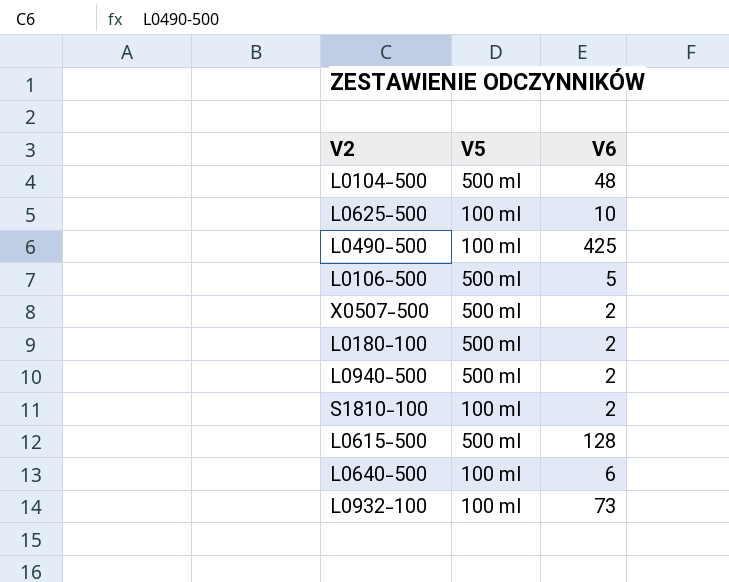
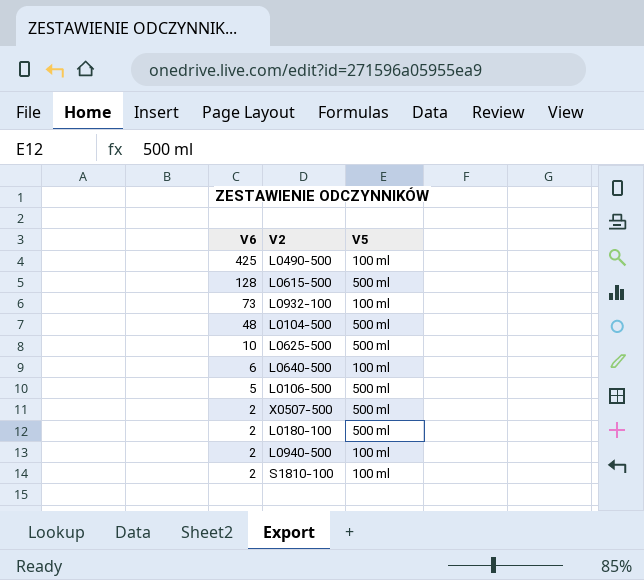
row order: none -> V6 descending
column V6 | position: 3 -> 1
L0625-500 | V5: 100 ml -> 500 ml
L0940-500 | V5: 500 ml -> 100 ml

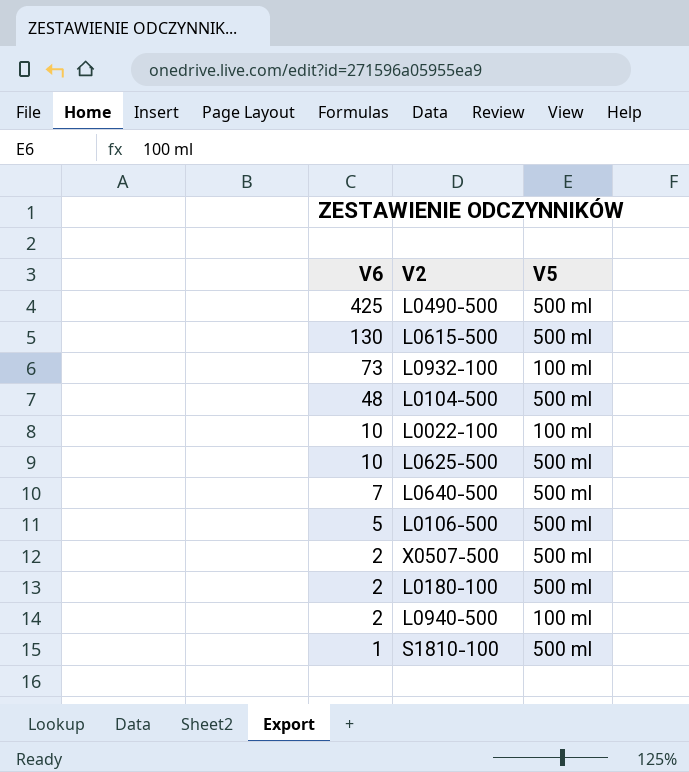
L0490-500 | V5: 100 ml -> 500 ml
L0615-500 | V6: 128 -> 130
row L0022-100: none -> 10 | 100 ml
L0640-500 | V6: 6 -> 7
L0640-500 | V5: 100 ml -> 500 ml
S1810-100 | V6: 2 -> 1
S1810-100 | V5: 100 ml -> 500 ml

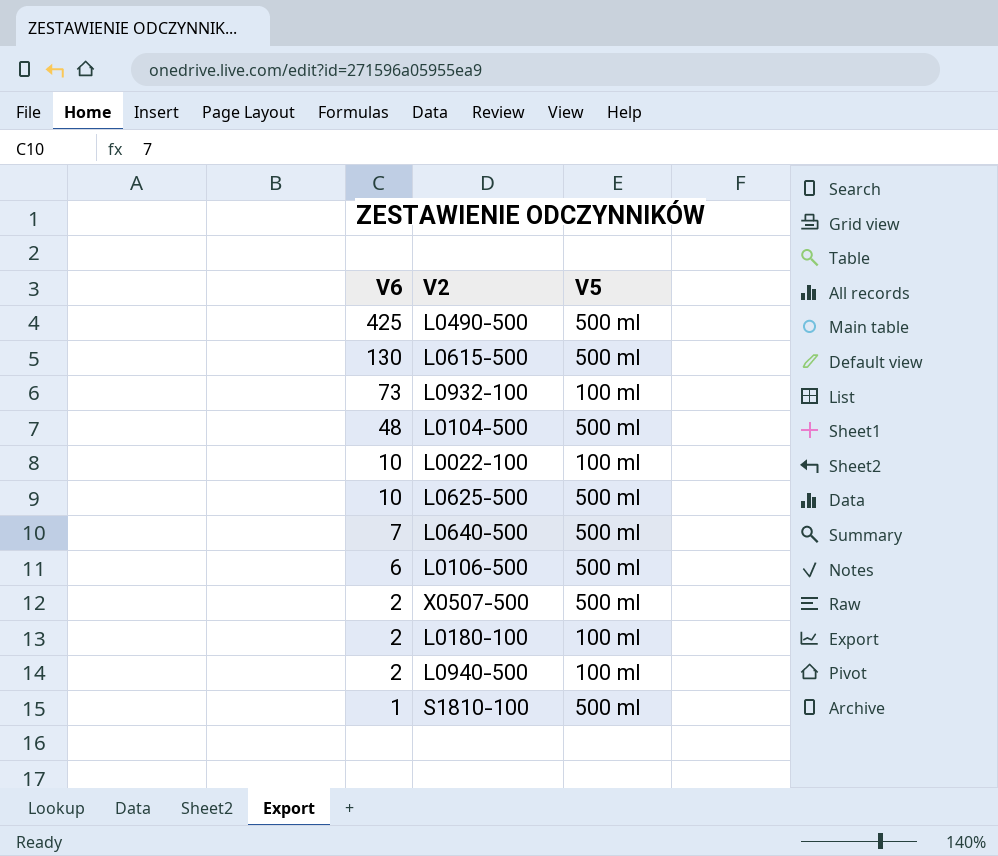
L0106-500 | V6: 5 -> 6
L0180-100 | V5: 500 ml -> 100 ml

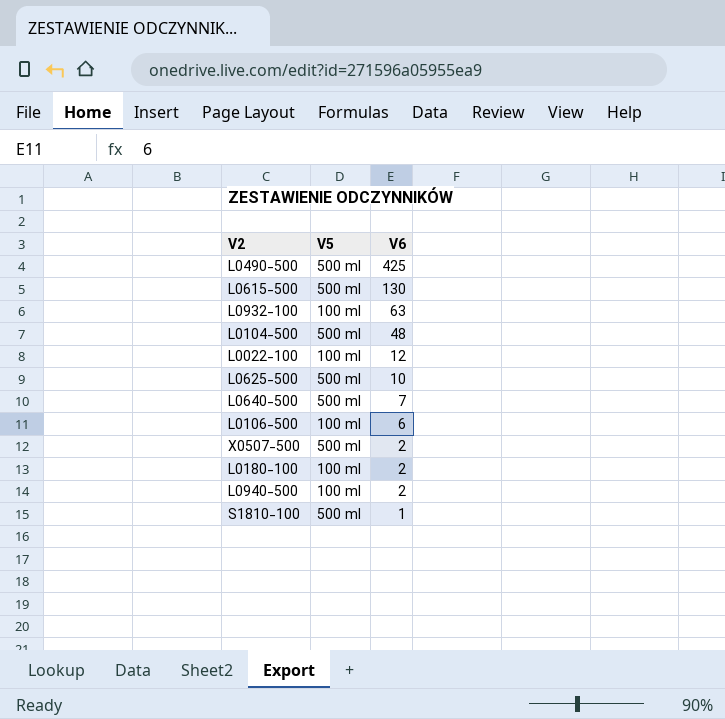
column V6 | position: 1 -> 3
L0932-100 | V6: 73 -> 63
L0022-100 | V6: 10 -> 12
L0106-500 | V5: 500 ml -> 100 ml

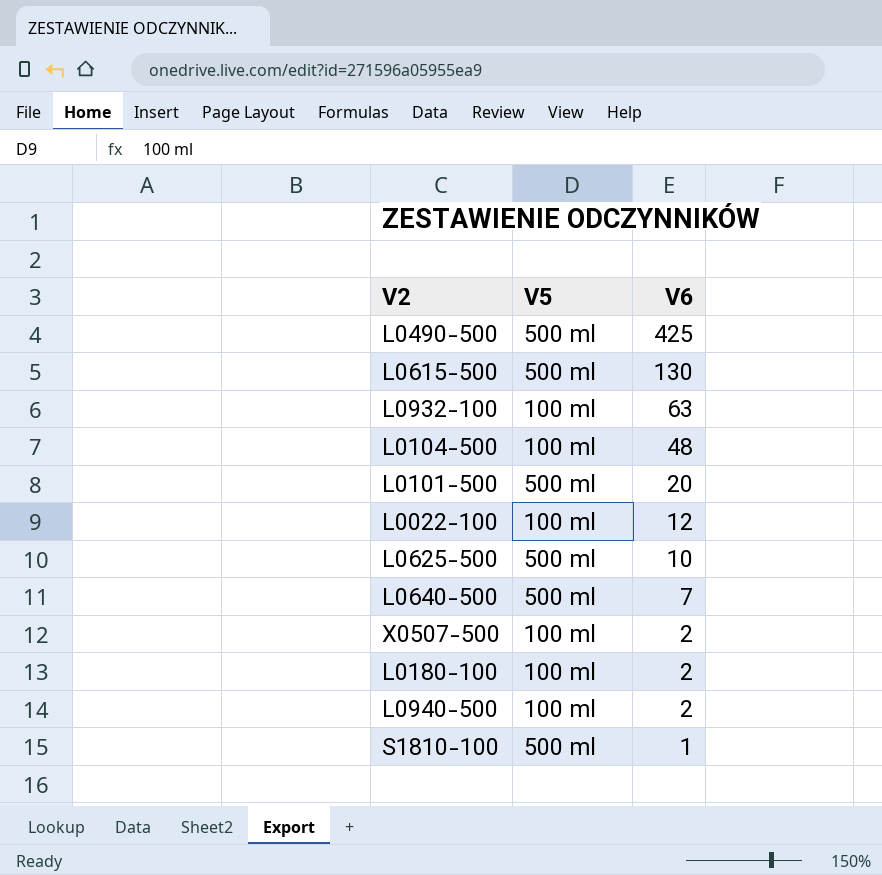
row L0106-500: 100 ml | 6 -> none
L0104-500 | V5: 500 ml -> 100 ml
row L0101-500: none -> 500 ml | 20
X0507-500 | V5: 500 ml -> 100 ml

